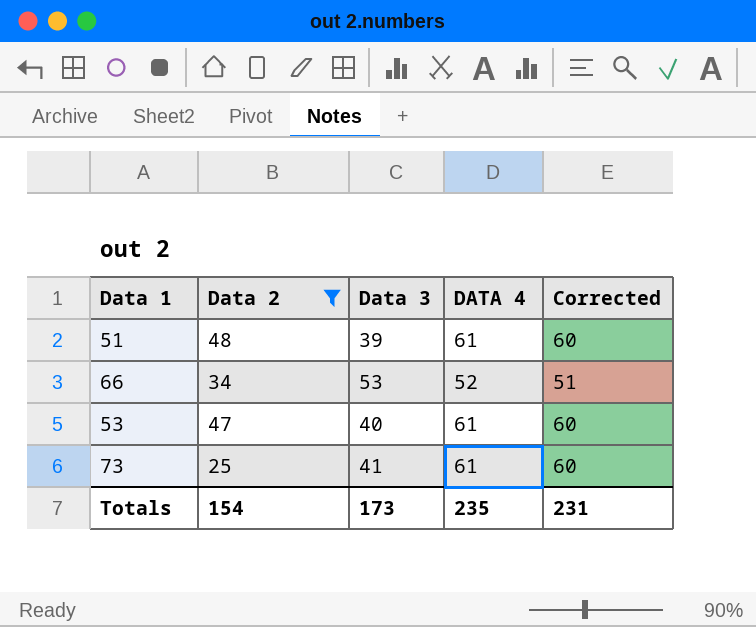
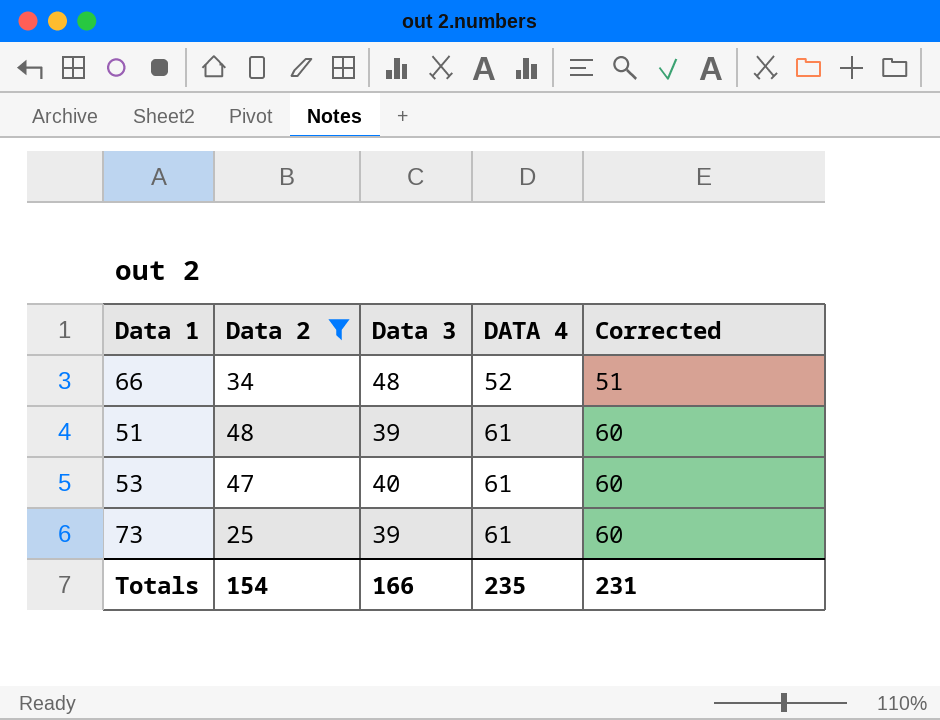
row order: none -> DATA 4 ascending
66 | Data 3: 53 -> 48
73 | Data 3: 41 -> 39
Totals | Data 3: 173 -> 166

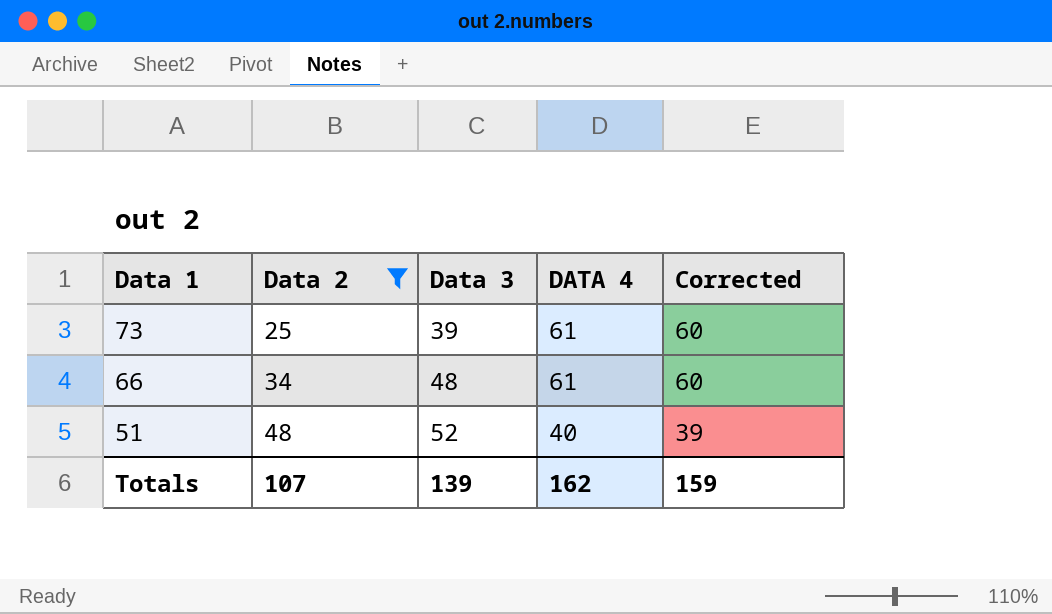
row order: DATA 4 ascending -> Data 1 descending
row 53: 47 | 40 | 61 | 60 -> none
66 | DATA 4: 52 -> 61
66 | Corrected: 51 -> 60
51 | Data 3: 39 -> 52
51 | DATA 4: 61 -> 40
51 | Corrected: 60 -> 39
Totals | Data 2: 154 -> 107
Totals | Data 3: 166 -> 139
Totals | DATA 4: 235 -> 162
Totals | Corrected: 231 -> 159

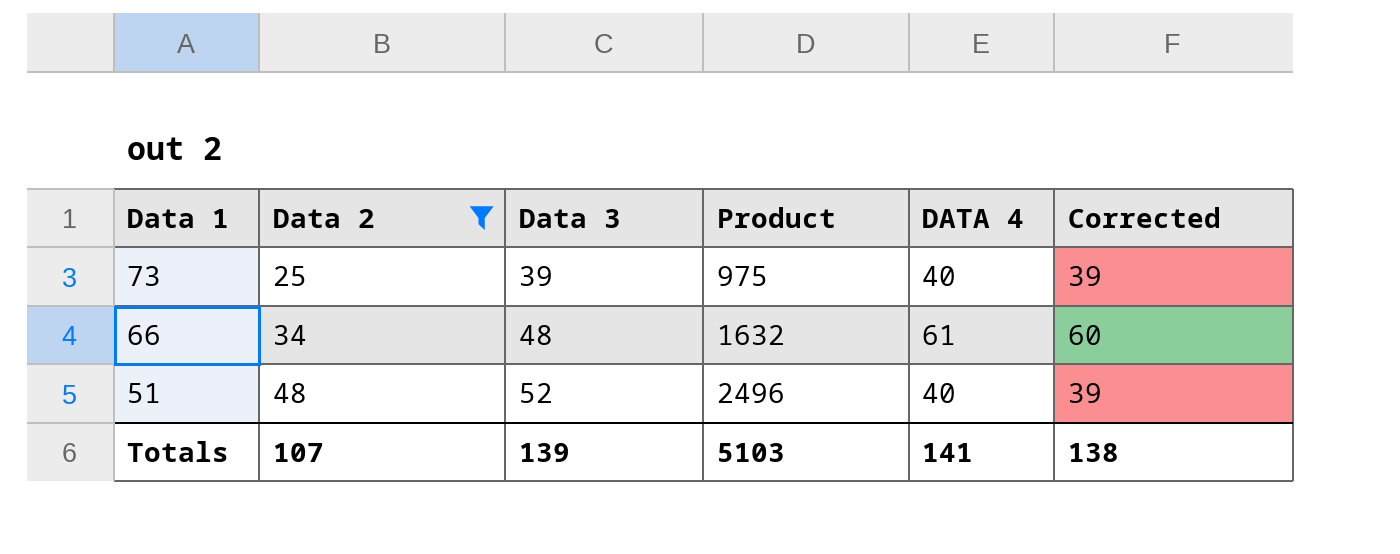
column Product | formula: none -> [Data 2] * [Data 3]
73 | DATA 4: 61 -> 40
73 | Corrected: 60 -> 39
Totals | DATA 4: 162 -> 141
Totals | Corrected: 159 -> 138

